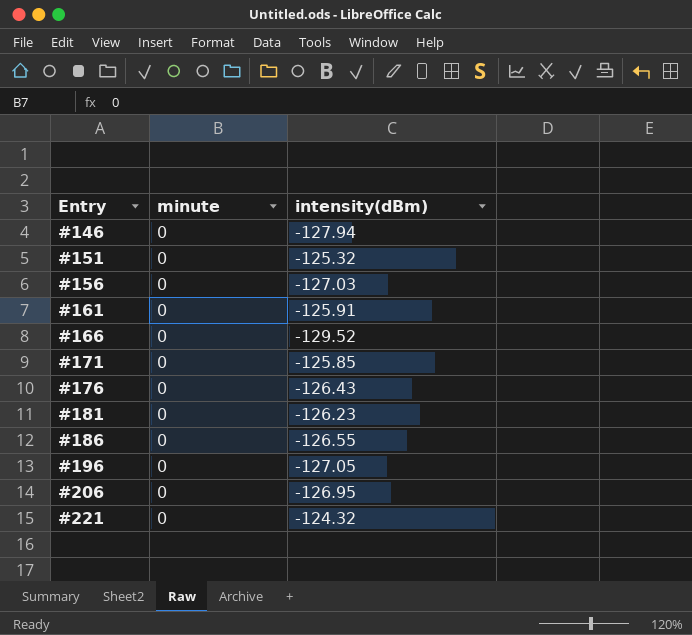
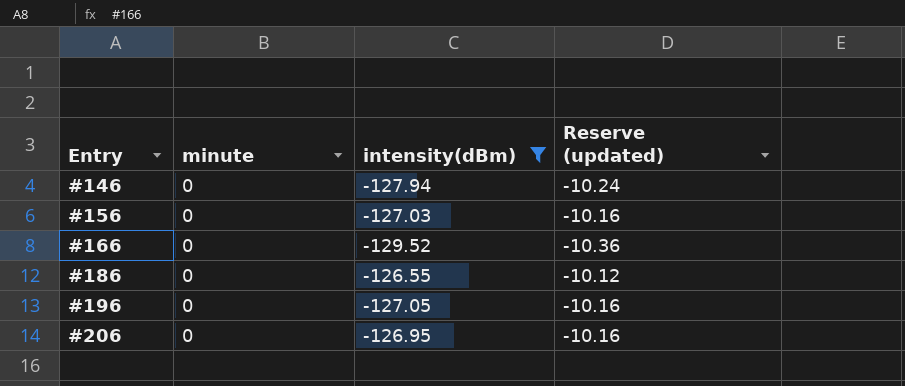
filter: none -> intensity(dBm) <= -126.55
column Reserve (updated) | formula: none -> [intensity(dBm)] * 0.08

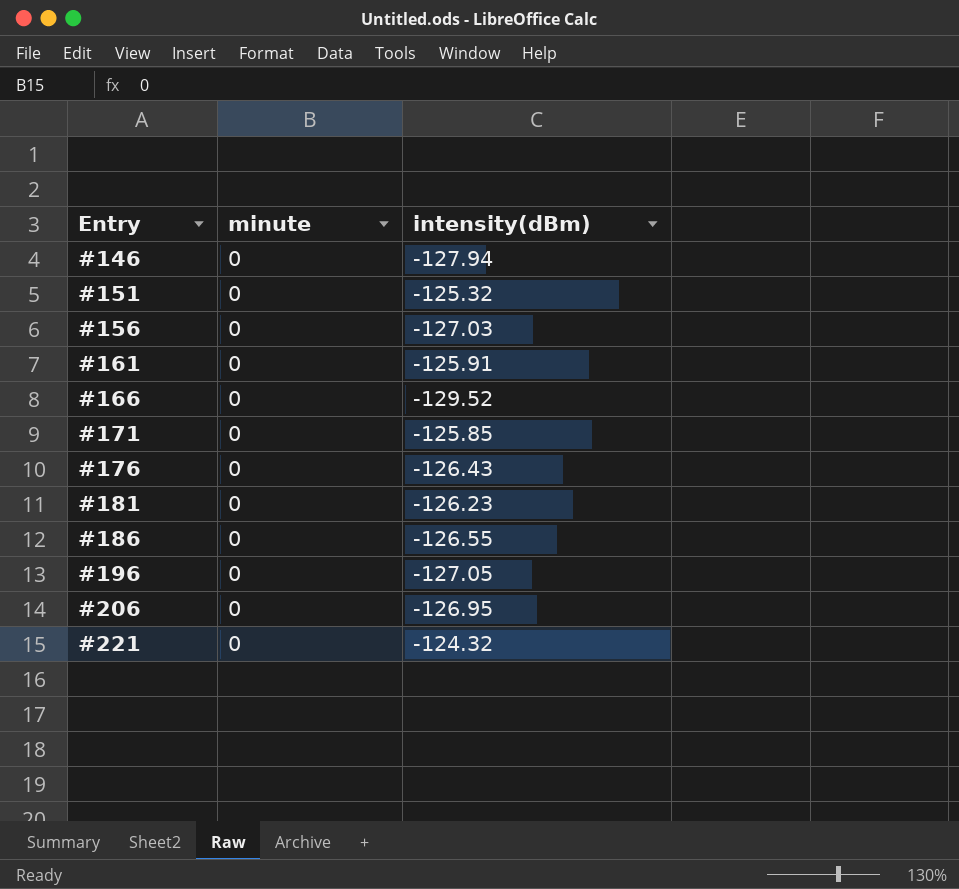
filter: intensity(dBm) <= -126.55 -> none
column Reserve (updated) | formula: [intensity(dBm)] * 0.08 -> none

